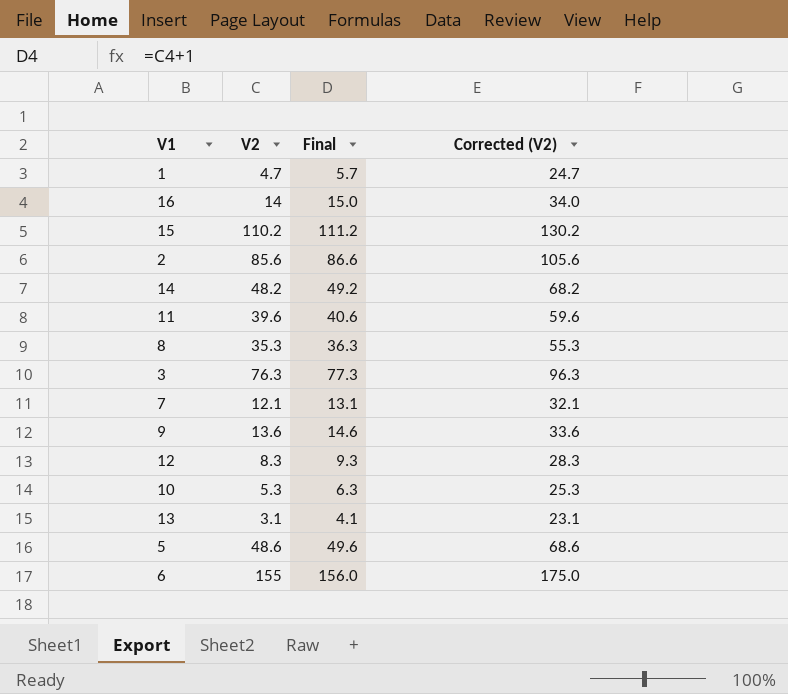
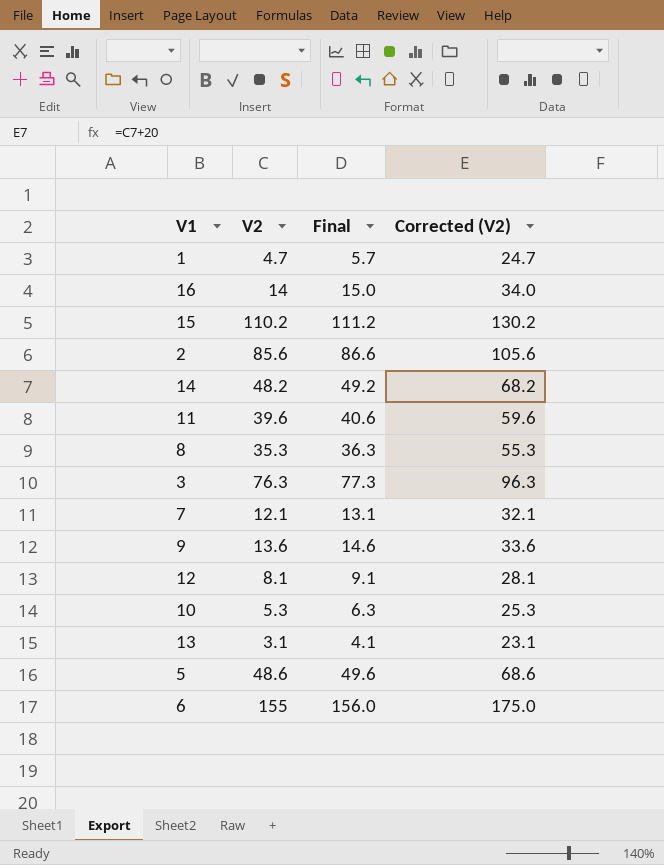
12 | V2: 8.3 -> 8.1
12 | Final: 9.3 -> 9.1
12 | Corrected (V2): 28.3 -> 28.1

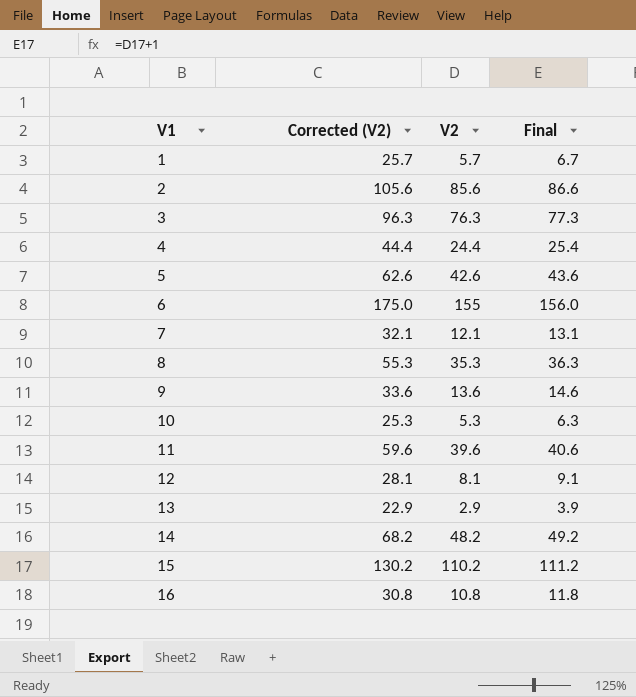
row order: none -> V1 ascending
column Corrected (V2) | position: 4 -> 2
1 | Corrected (V2): 24.7 -> 25.7
1 | V2: 4.7 -> 5.7
1 | Final: 5.7 -> 6.7
row 4: none -> 44.4 | 24.4 | 25.4
5 | Corrected (V2): 68.6 -> 62.6
5 | V2: 48.6 -> 42.6
5 | Final: 49.6 -> 43.6
13 | Corrected (V2): 23.1 -> 22.9
13 | V2: 3.1 -> 2.9
13 | Final: 4.1 -> 3.9
16 | Corrected (V2): 34.0 -> 30.8
16 | V2: 14 -> 10.8
16 | Final: 15.0 -> 11.8

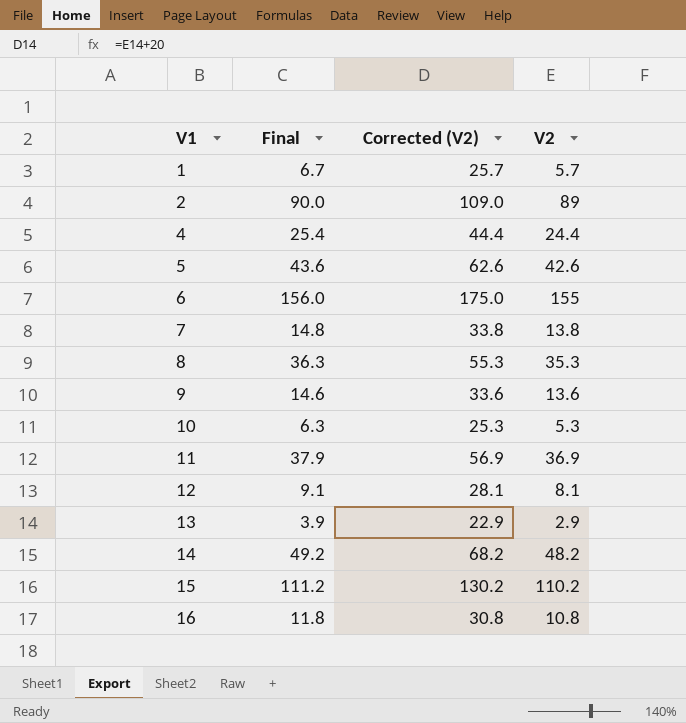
column Final | position: 4 -> 2
row 3: 96.3 | 76.3 | 77.3 -> none
2 | Final: 86.6 -> 90.0
2 | Corrected (V2): 105.6 -> 109.0
2 | V2: 85.6 -> 89
7 | Final: 13.1 -> 14.8
7 | Corrected (V2): 32.1 -> 33.8
7 | V2: 12.1 -> 13.8
11 | Final: 40.6 -> 37.9
11 | Corrected (V2): 59.6 -> 56.9
11 | V2: 39.6 -> 36.9

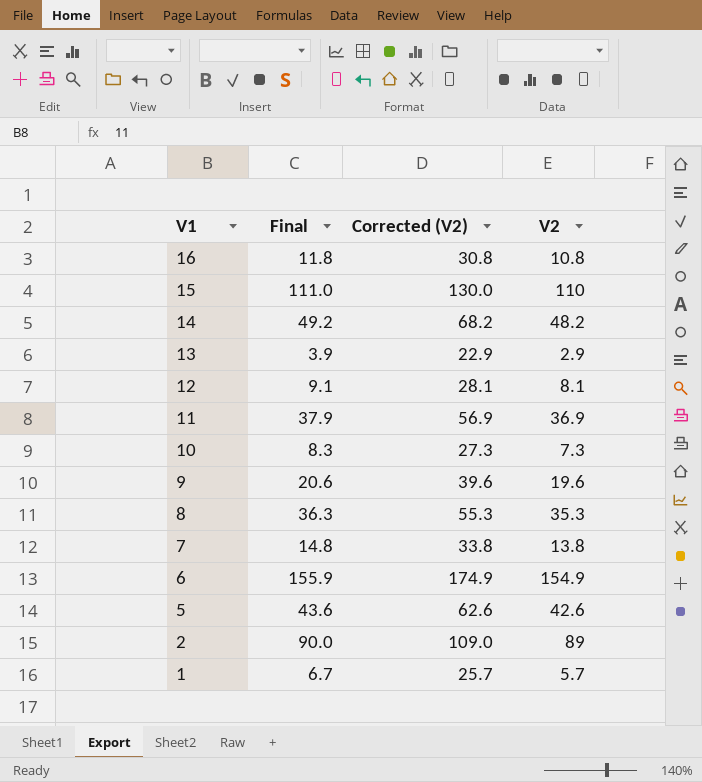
row order: V1 ascending -> V1 descending
row 4: 25.4 | 44.4 | 24.4 -> none
15 | Final: 111.2 -> 111.0
15 | Corrected (V2): 130.2 -> 130.0
15 | V2: 110.2 -> 110
10 | Final: 6.3 -> 8.3
10 | Corrected (V2): 25.3 -> 27.3
10 | V2: 5.3 -> 7.3
9 | Final: 14.6 -> 20.6
9 | Corrected (V2): 33.6 -> 39.6
9 | V2: 13.6 -> 19.6
6 | Final: 156.0 -> 155.9
6 | Corrected (V2): 175.0 -> 174.9
6 | V2: 155 -> 154.9

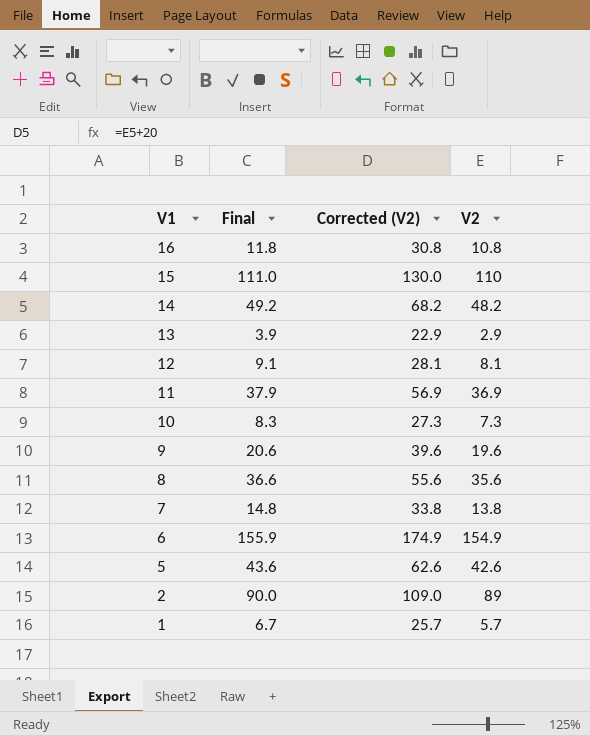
8 | Final: 36.3 -> 36.6
8 | Corrected (V2): 55.3 -> 55.6
8 | V2: 35.3 -> 35.6

